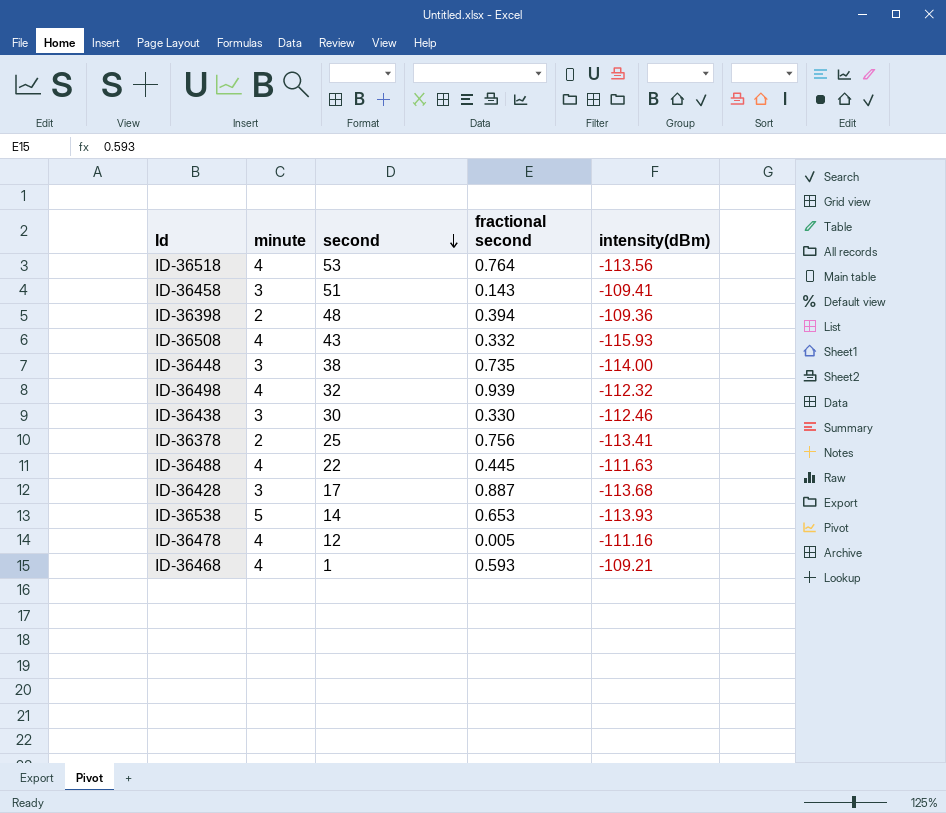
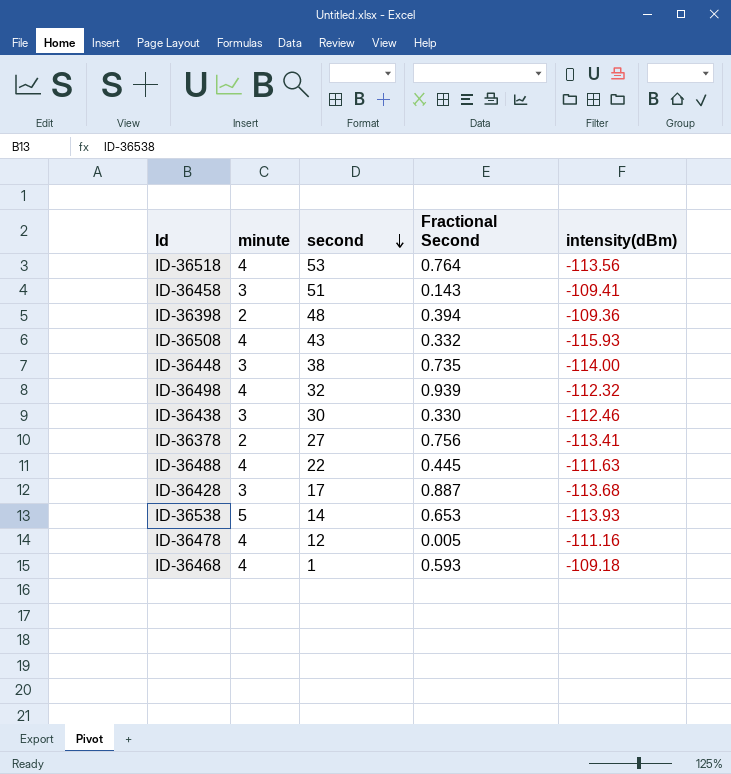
column name: fractional second -> Fractional Second
ID-36378 | second: 25 -> 27
ID-36468 | intensity(dBm): -109.21 -> -109.18

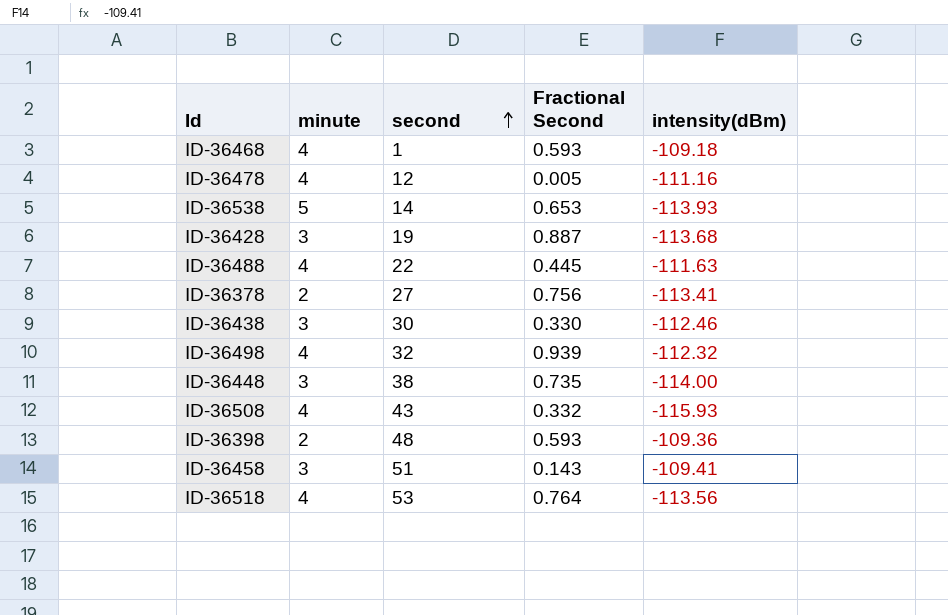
row order: second descending -> second ascending
ID-36428 | second: 17 -> 19
ID-36398 | Fractional Second: 0.394 -> 0.593

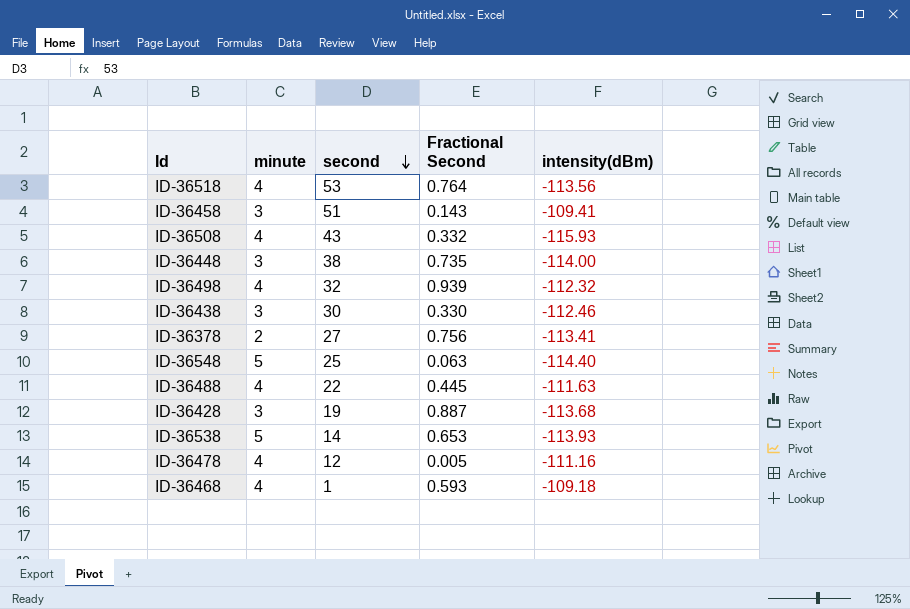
row order: second ascending -> second descending
row ID-36398: 2 | 48 | 0.593 | -109.36 -> none
row ID-36548: none -> 5 | 25 | 0.063 | -114.40

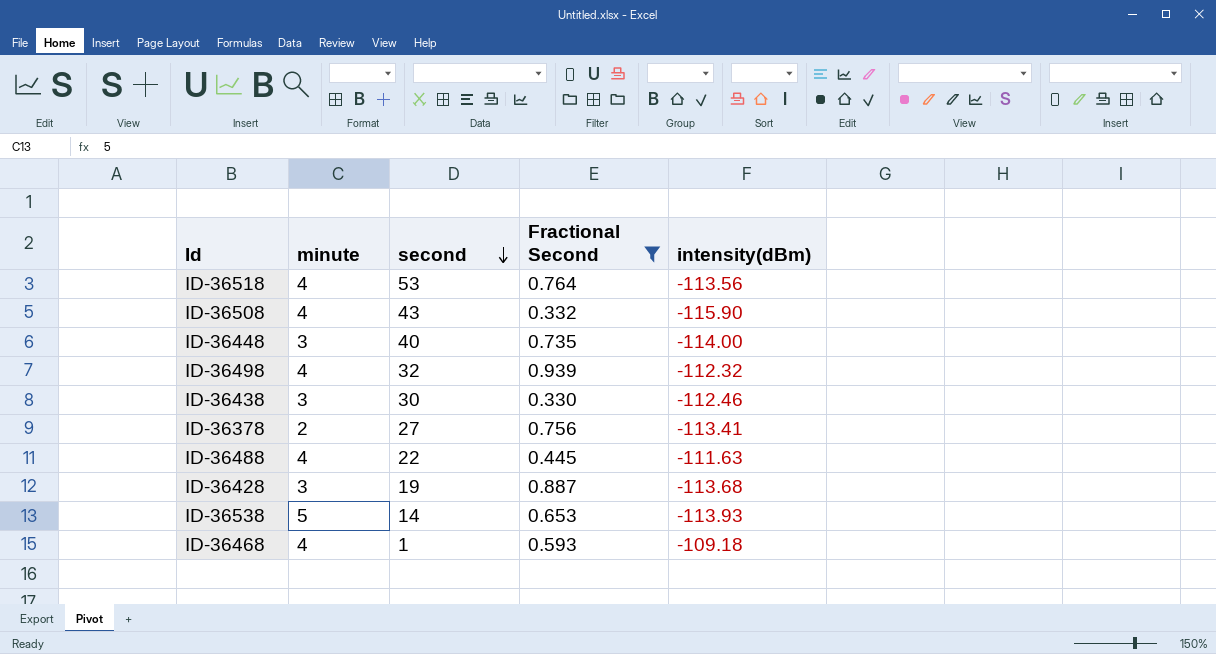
filter: none -> Fractional Second >= 0.330
ID-36508 | intensity(dBm): -115.93 -> -115.90
ID-36448 | second: 38 -> 40

